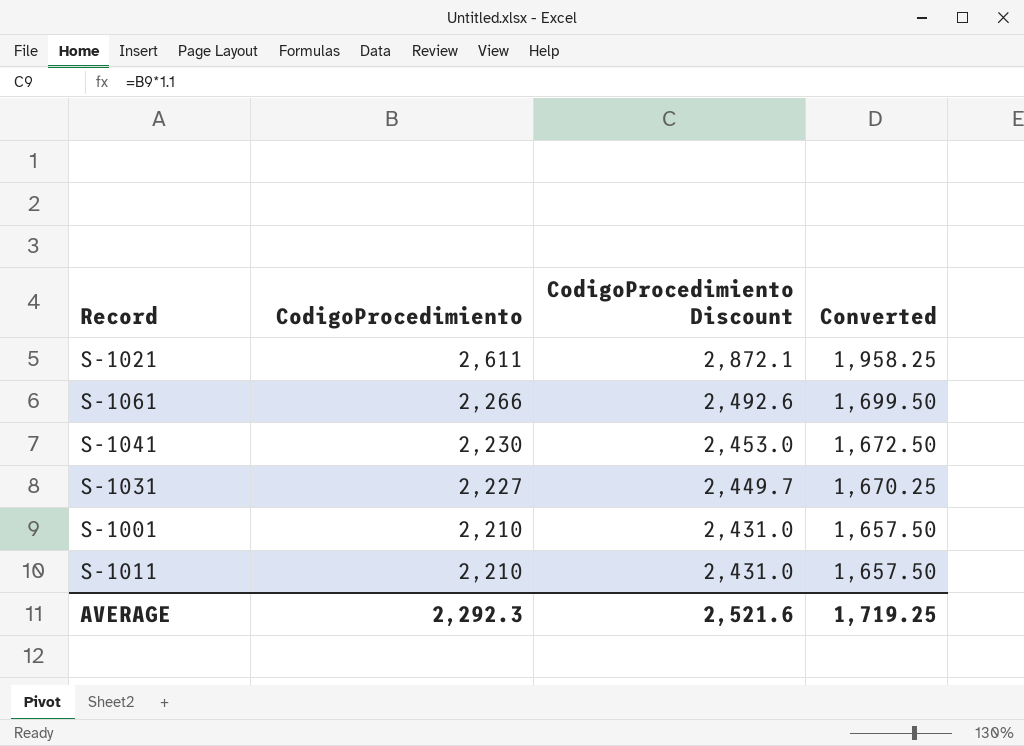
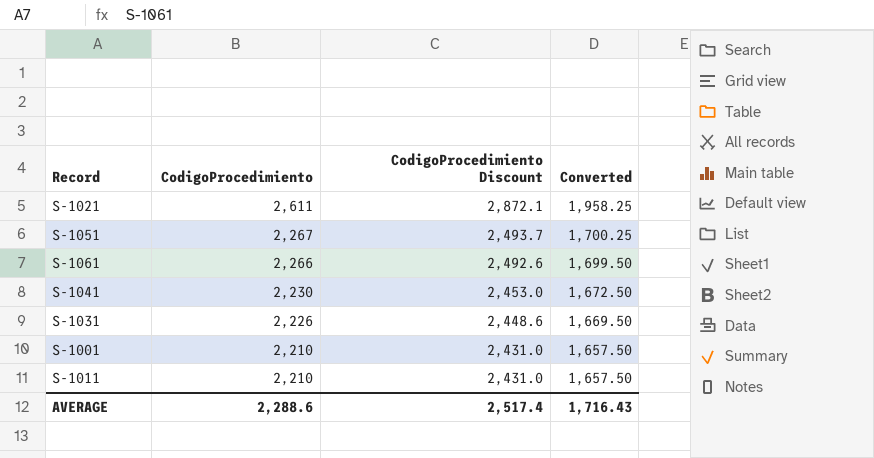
row S-1051: none -> 2,267 | 2,493.7 | 1,700.25
S-1031 | CodigoProcedimiento: 2,227 -> 2,226
S-1031 | CodigoProcedimiento Discount: 2,449.7 -> 2,448.6
S-1031 | Converted: 1,670.25 -> 1,669.50
AVERAGE | CodigoProcedimiento: 2,292.3 -> 2,288.6
AVERAGE | CodigoProcedimiento Discount: 2,521.6 -> 2,517.4
AVERAGE | Converted: 1,719.25 -> 1,716.43

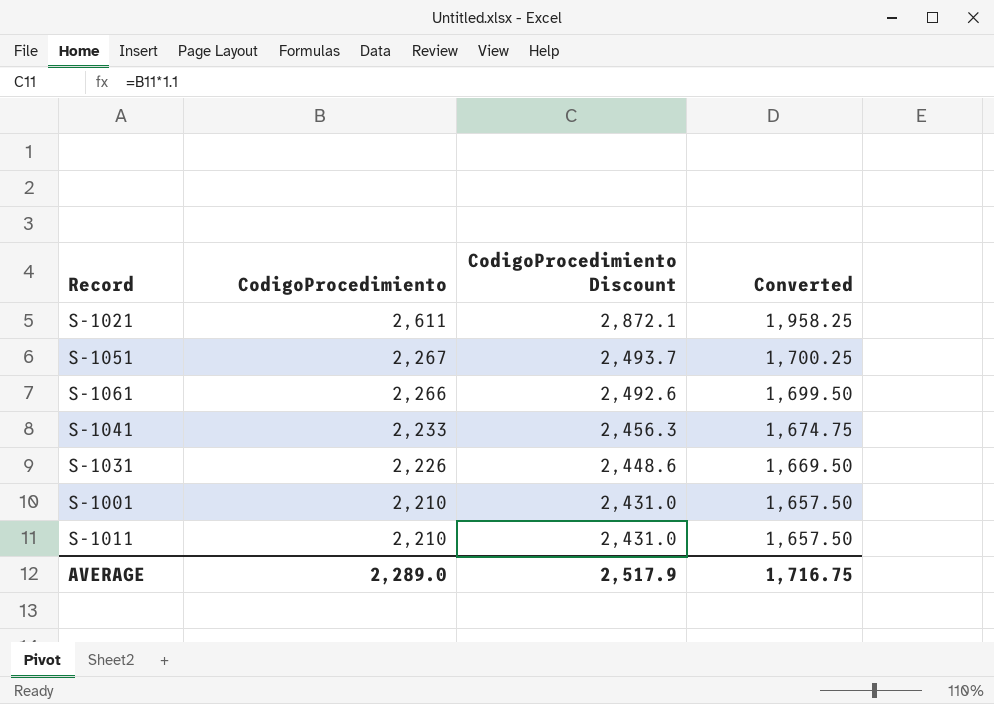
S-1041 | CodigoProcedimiento: 2,230 -> 2,233
S-1041 | CodigoProcedimiento Discount: 2,453.0 -> 2,456.3
S-1041 | Converted: 1,672.50 -> 1,674.75
AVERAGE | CodigoProcedimiento: 2,288.6 -> 2,289.0
AVERAGE | CodigoProcedimiento Discount: 2,517.4 -> 2,517.9
AVERAGE | Converted: 1,716.43 -> 1,716.75

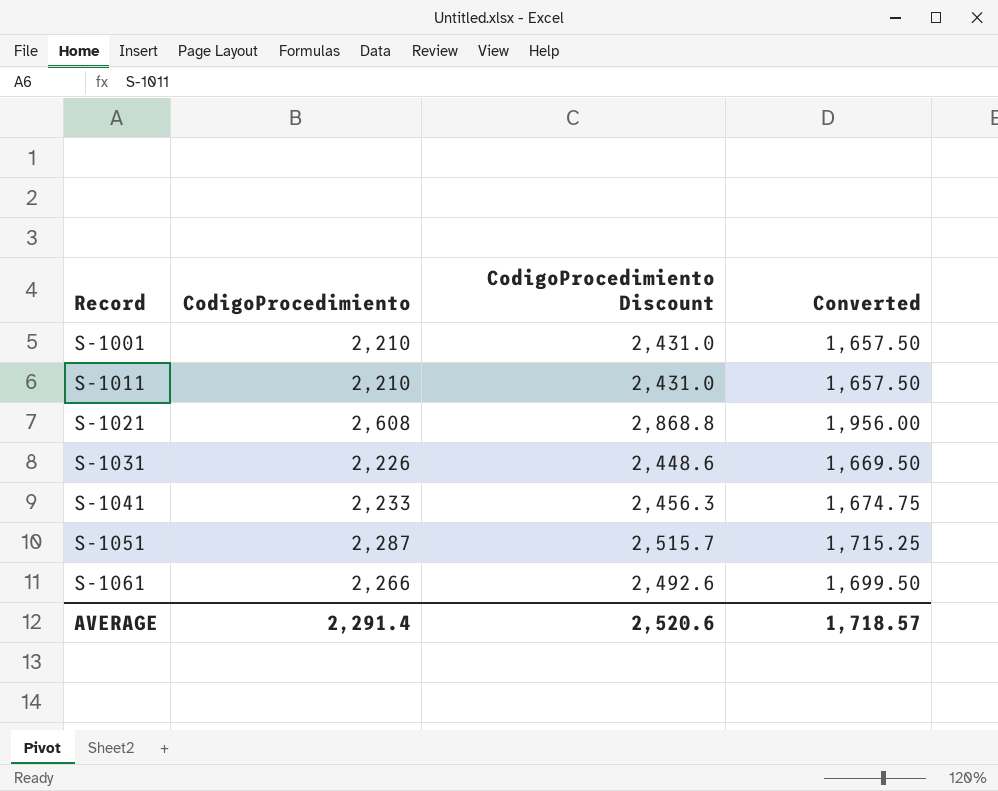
row order: CodigoProcedimiento descending -> Record ascending
S-1021 | CodigoProcedimiento: 2,611 -> 2,608
S-1021 | CodigoProcedimiento Discount: 2,872.1 -> 2,868.8
S-1021 | Converted: 1,958.25 -> 1,956.00
S-1051 | CodigoProcedimiento: 2,267 -> 2,287
S-1051 | CodigoProcedimiento Discount: 2,493.7 -> 2,515.7
S-1051 | Converted: 1,700.25 -> 1,715.25
AVERAGE | CodigoProcedimiento: 2,289.0 -> 2,291.4
AVERAGE | CodigoProcedimiento Discount: 2,517.9 -> 2,520.6
AVERAGE | Converted: 1,716.75 -> 1,718.57

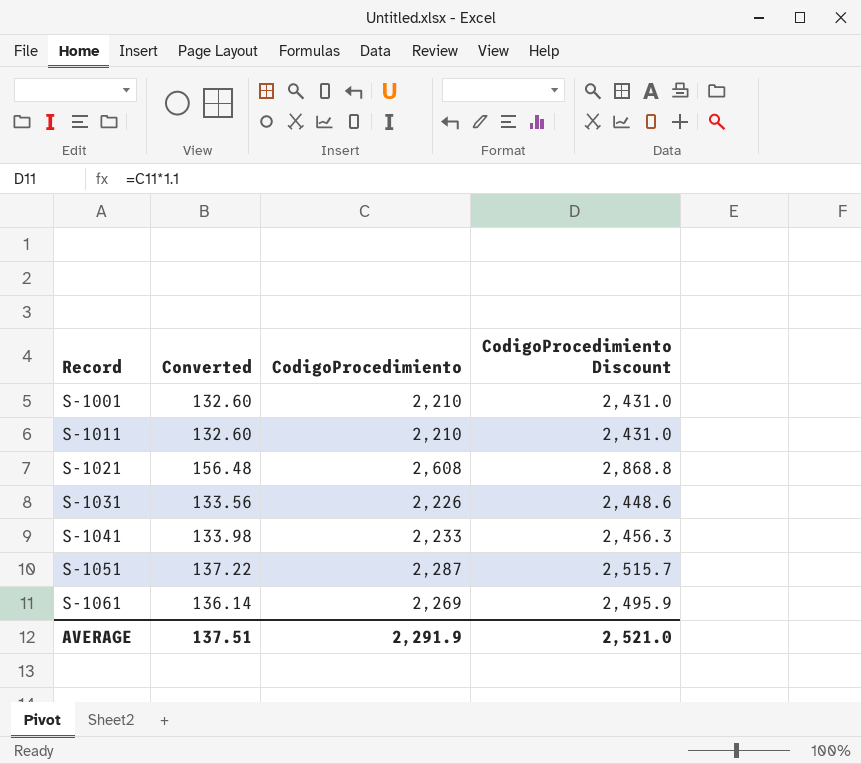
column Converted | formula: [CodigoProcedimiento] * 0.75 -> [CodigoProcedimiento] * 0.06
column Converted | position: 4 -> 2
S-1061 | CodigoProcedimiento: 2,266 -> 2,269
S-1061 | CodigoProcedimiento Discount: 2,492.6 -> 2,495.9
AVERAGE | Converted: 1,718.57 -> 137.51
AVERAGE | CodigoProcedimiento: 2,291.4 -> 2,291.9
AVERAGE | CodigoProcedimiento Discount: 2,520.6 -> 2,521.0

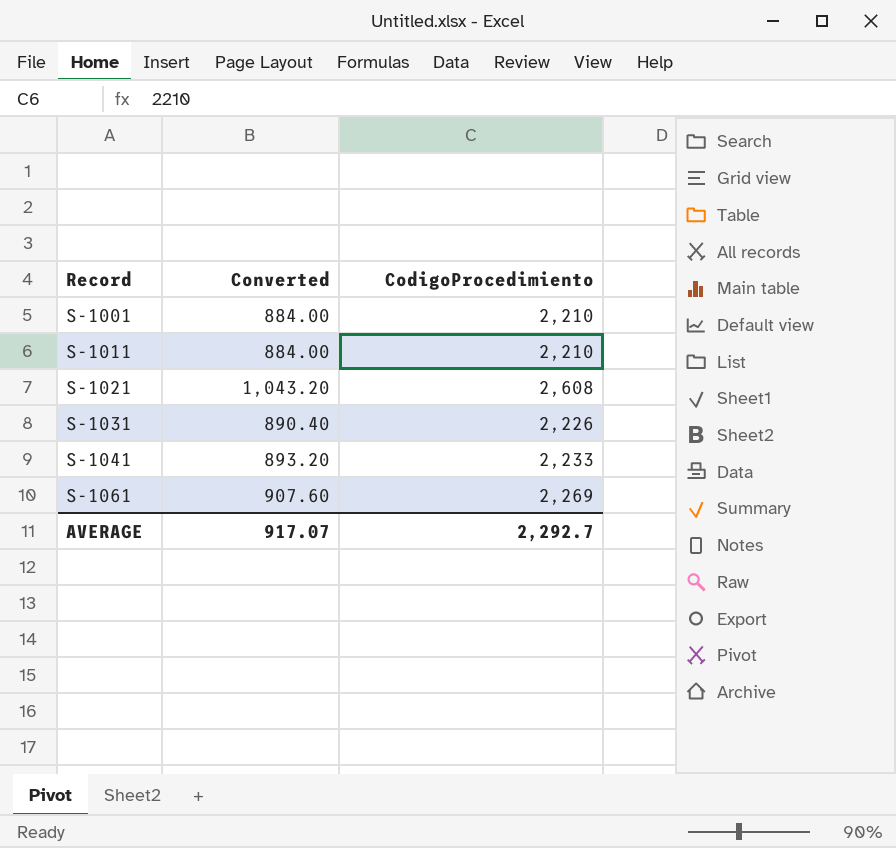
column CodigoProcedimiento Discount | formula: [CodigoProcedimiento] * 1.1 -> none
column Converted | formula: [CodigoProcedimiento] * 0.06 -> [CodigoProcedimiento] * 0.4
row S-1051: 137.22 | 2,287 | 2,515.7 -> none
AVERAGE | Converted: 137.51 -> 917.07
AVERAGE | CodigoProcedimiento: 2,291.9 -> 2,292.7

